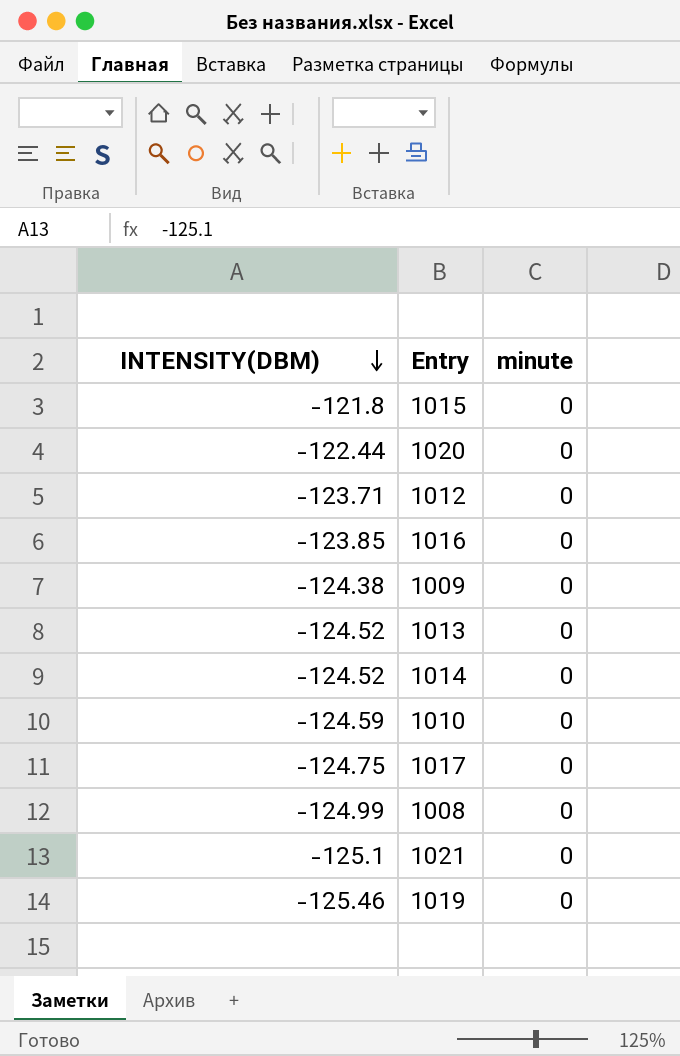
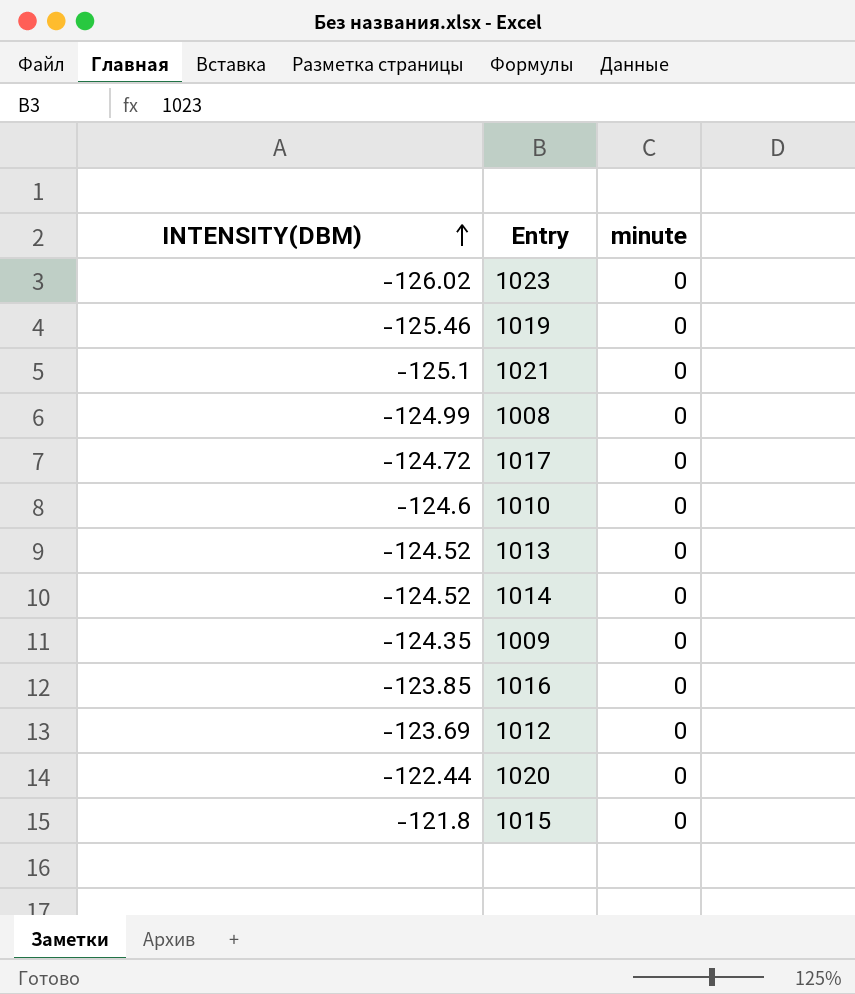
row order: INTENSITY(DBM) descending -> INTENSITY(DBM) ascending
row 1023: none -> -126.02 | 0
1017 | INTENSITY(DBM): -124.75 -> -124.72
1010 | INTENSITY(DBM): -124.59 -> -124.6
1009 | INTENSITY(DBM): -124.38 -> -124.35
1012 | INTENSITY(DBM): -123.71 -> -123.69

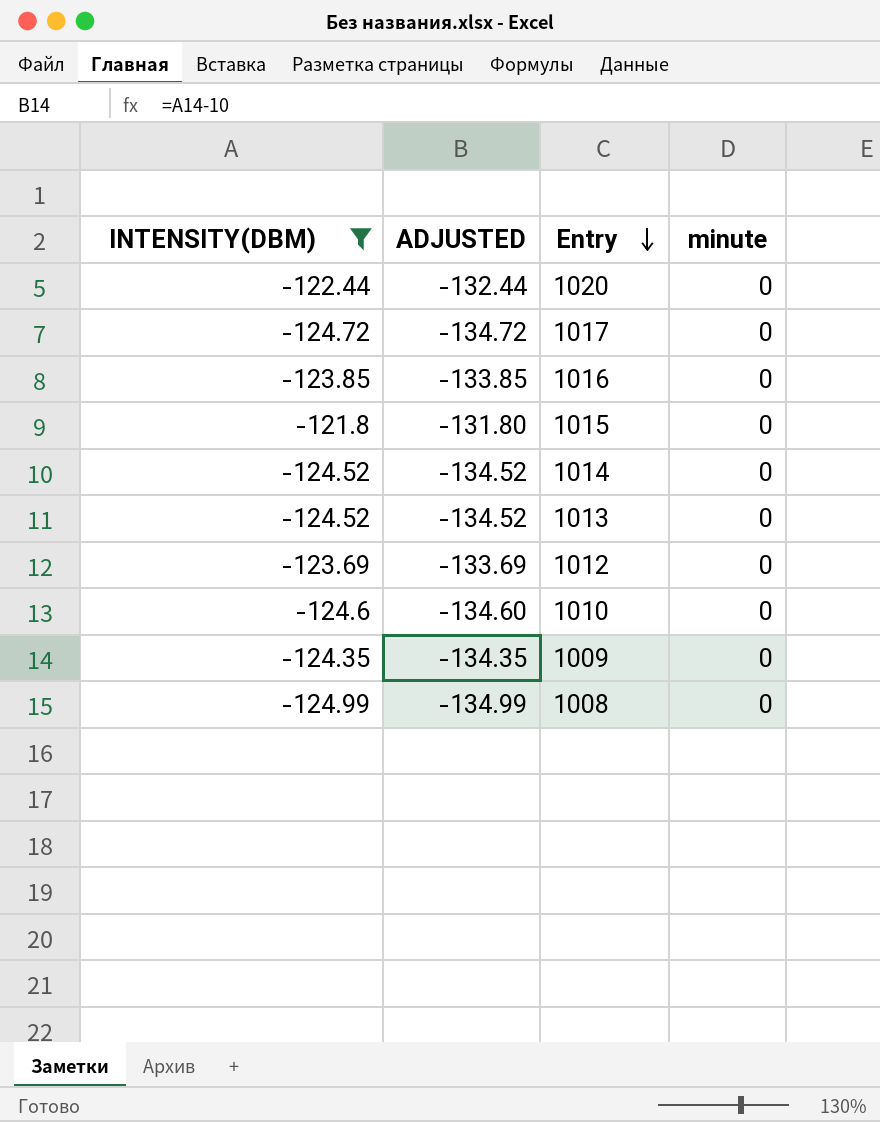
filter: none -> INTENSITY(DBM) >= -124.99
row order: INTENSITY(DBM) ascending -> Entry descending
column ADJUSTED | formula: none -> [INTENSITY(DBM)] - 10

